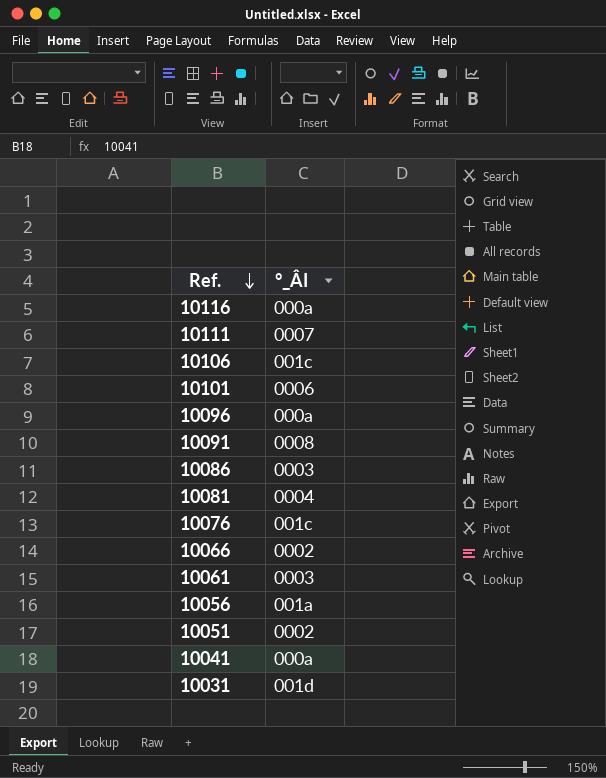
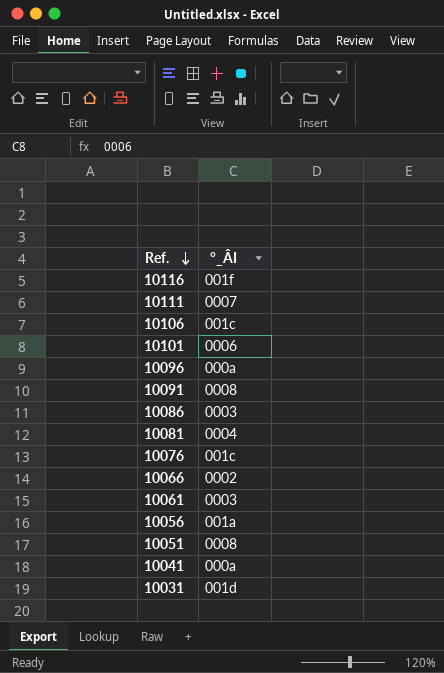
10116 | °_ÂI: 000a -> 001f
10051 | °_ÂI: 0002 -> 0008

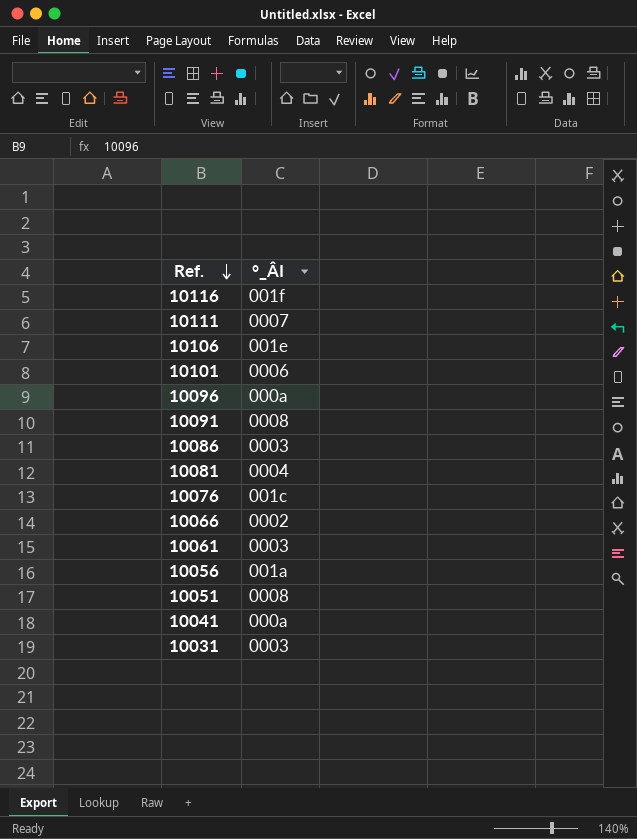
10106 | °_ÂI: 001c -> 001e
10031 | °_ÂI: 001d -> 0003

